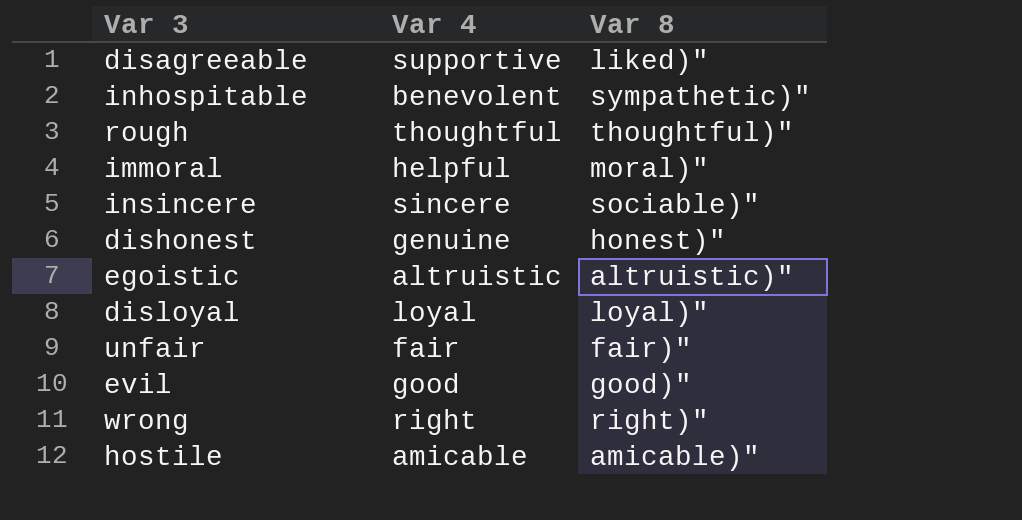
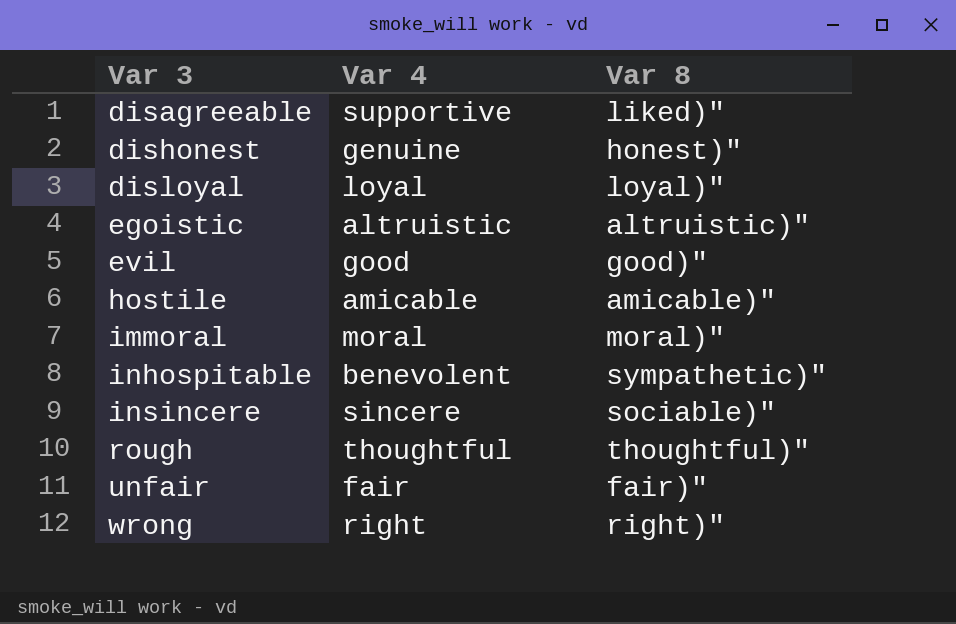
row order: none -> Var 3 ascending
immoral | Var 4: helpful -> moral

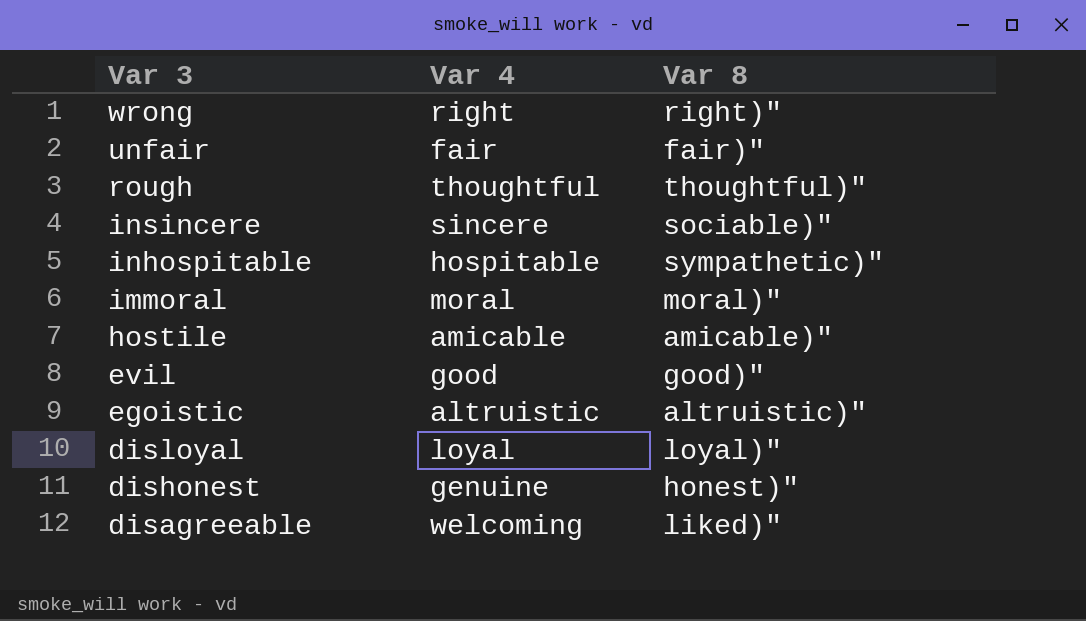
row order: Var 3 ascending -> Var 3 descending
inhospitable | Var 4: benevolent -> hospitable
disagreeable | Var 4: supportive -> welcoming

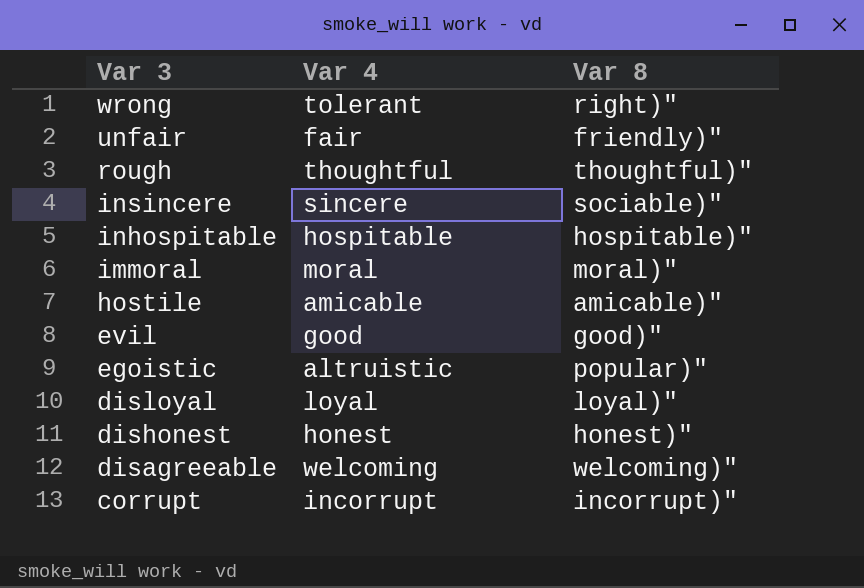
wrong | Var 4: right -> tolerant
unfair | Var 8: fair)" -> friendly)"
inhospitable | Var 8: sympathetic)" -> hospitable)"
egoistic | Var 8: altruistic)" -> popular)"
dishonest | Var 4: genuine -> honest
disagreeable | Var 8: liked)" -> welcoming)"
row corrupt: none -> incorrupt | incorrupt)"

